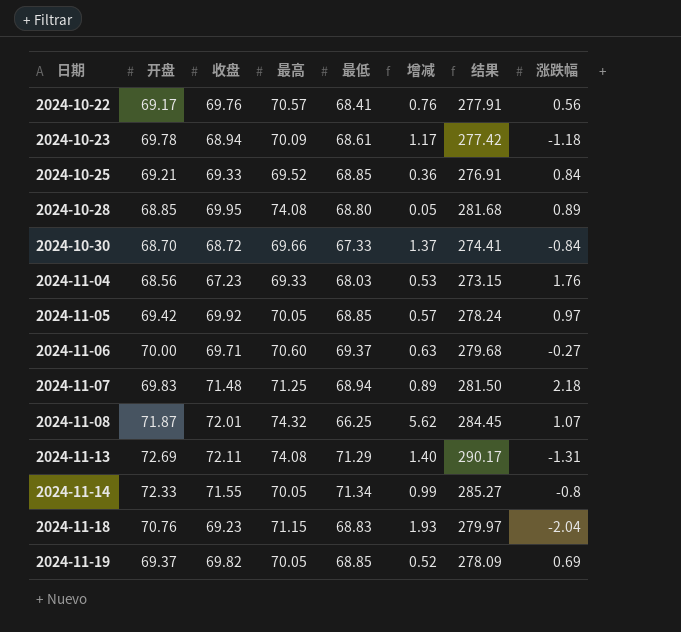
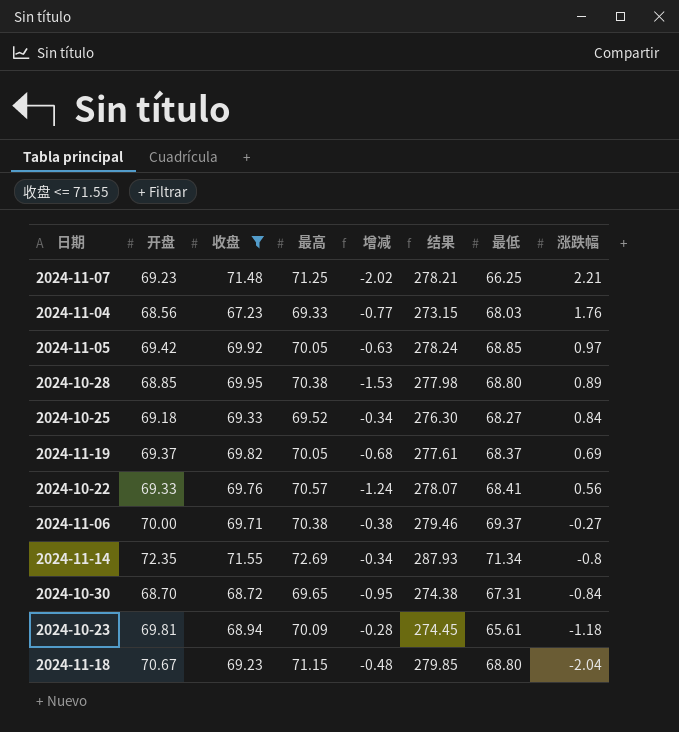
filter: none -> 收盘 <= 71.55
row order: 日期 ascending -> 涨跌幅 descending
column 增减 | formula: [开盘] - [最低] -> [开盘] - [最高]
column 最低 | position: 5 -> 7
2024-11-07 | 开盘: 69.83 -> 69.23
2024-11-07 | 结果: 281.50 -> 278.21
2024-11-07 | 最低: 68.94 -> 66.25
2024-11-07 | 涨跌幅: 2.18 -> 2.21
2024-10-28 | 最高: 74.08 -> 70.38
2024-10-28 | 结果: 281.68 -> 277.98
2024-10-25 | 开盘: 69.21 -> 69.18
2024-10-25 | 结果: 276.91 -> 276.30
2024-10-25 | 最低: 68.85 -> 68.27
2024-11-19 | 结果: 278.09 -> 277.61
2024-11-19 | 最低: 68.85 -> 68.37
2024-10-22 | 开盘: 69.17 -> 69.33
2024-10-22 | 结果: 277.91 -> 278.07
2024-11-06 | 最高: 70.60 -> 70.38
2024-11-06 | 结果: 279.68 -> 279.46
2024-11-14 | 开盘: 72.33 -> 72.35
2024-11-14 | 最高: 70.05 -> 72.69
2024-11-14 | 结果: 285.27 -> 287.93
2024-10-30 | 最高: 69.66 -> 69.65
2024-10-30 | 结果: 274.41 -> 274.38
2024-10-30 | 最低: 67.33 -> 67.31
2024-10-23 | 开盘: 69.78 -> 69.81
2024-10-23 | 结果: 277.42 -> 274.45
2024-10-23 | 最低: 68.61 -> 65.61
2024-11-18 | 开盘: 70.76 -> 70.67
2024-11-18 | 结果: 279.97 -> 279.85
2024-11-18 | 最低: 68.83 -> 68.80

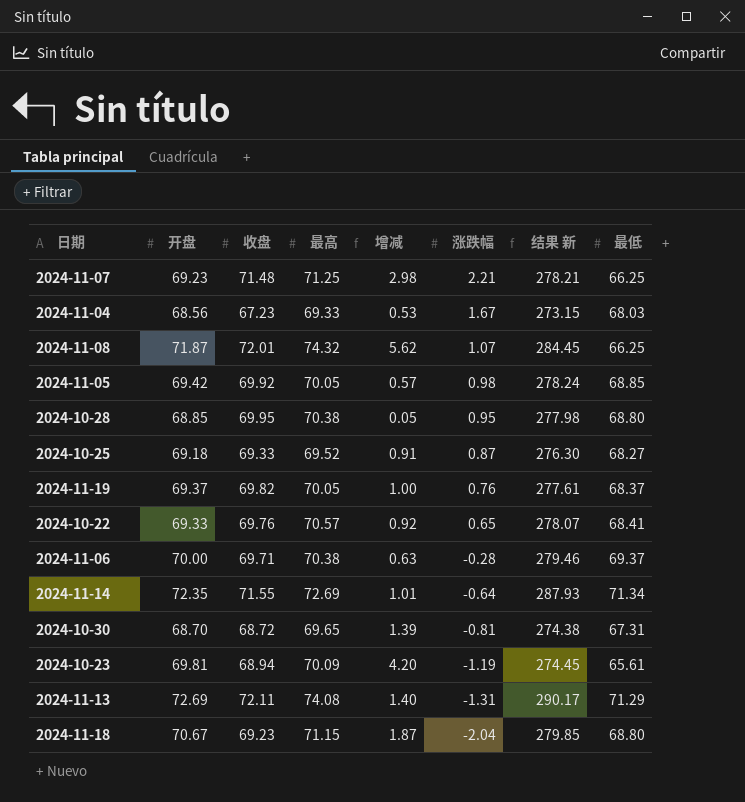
filter: 收盘 <= 71.55 -> none
column 增减 | formula: [开盘] - [最高] -> [开盘] - [最低]
column 涨跌幅 | position: 8 -> 6
column name: 结果 -> 结果 新
2024-11-04 | 涨跌幅: 1.76 -> 1.67
2024-11-05 | 涨跌幅: 0.97 -> 0.98
2024-10-28 | 涨跌幅: 0.89 -> 0.95
2024-10-25 | 涨跌幅: 0.84 -> 0.87
2024-11-19 | 涨跌幅: 0.69 -> 0.76
2024-10-22 | 涨跌幅: 0.56 -> 0.65
2024-11-06 | 涨跌幅: -0.27 -> -0.28
2024-11-14 | 涨跌幅: -0.8 -> -0.64
2024-10-30 | 涨跌幅: -0.84 -> -0.81
2024-10-23 | 涨跌幅: -1.18 -> -1.19

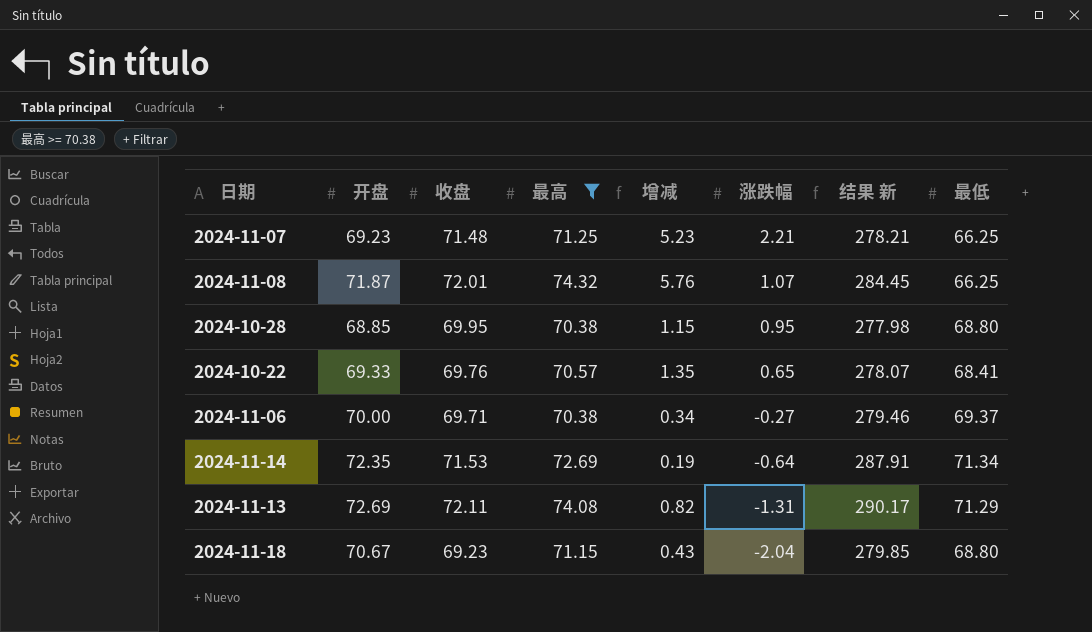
filter: none -> 最高 >= 70.38
column 增减 | formula: [开盘] - [最低] -> [收盘] - [最低]
2024-11-06 | 涨跌幅: -0.28 -> -0.27
2024-11-14 | 收盘: 71.55 -> 71.53
2024-11-14 | 结果 新: 287.93 -> 287.91

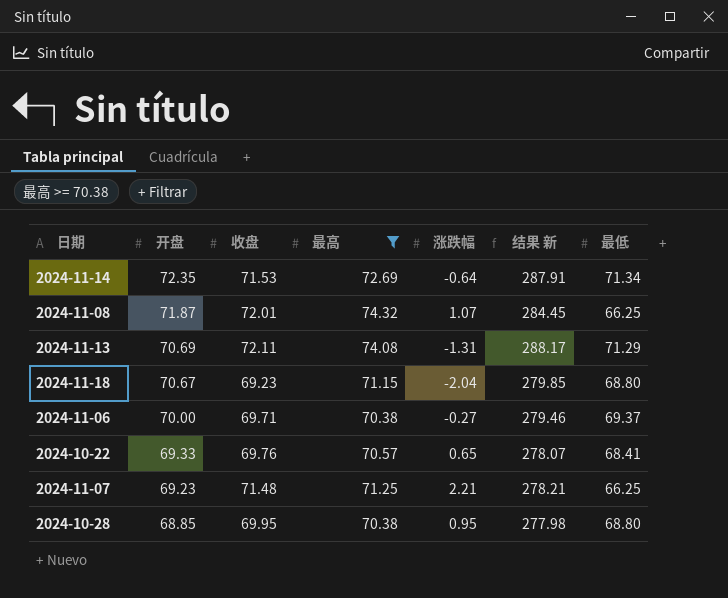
row order: 涨跌幅 descending -> 开盘 descending
column 增减 | formula: [收盘] - [最低] -> none
2024-11-13 | 开盘: 72.69 -> 70.69
2024-11-13 | 结果 新: 290.17 -> 288.17

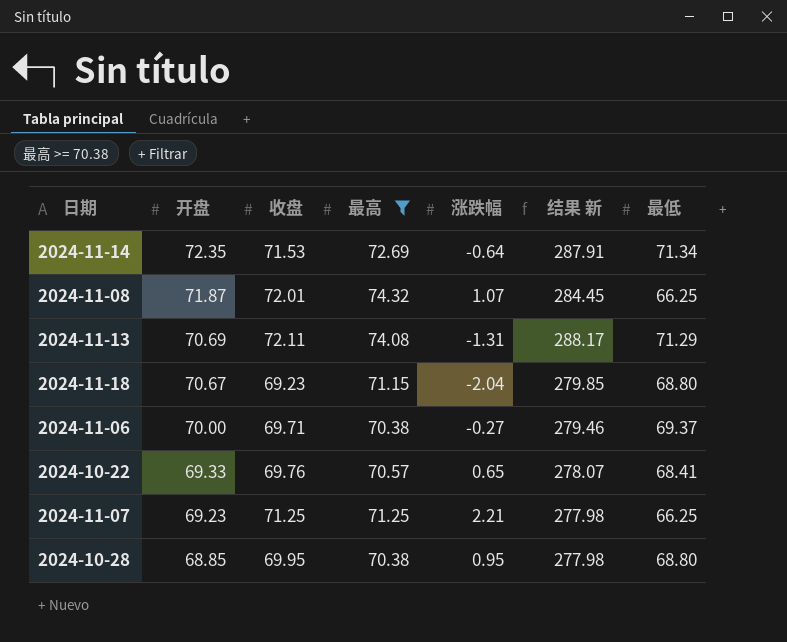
2024-11-07 | 收盘: 71.48 -> 71.25
2024-11-07 | 结果 新: 278.21 -> 277.98

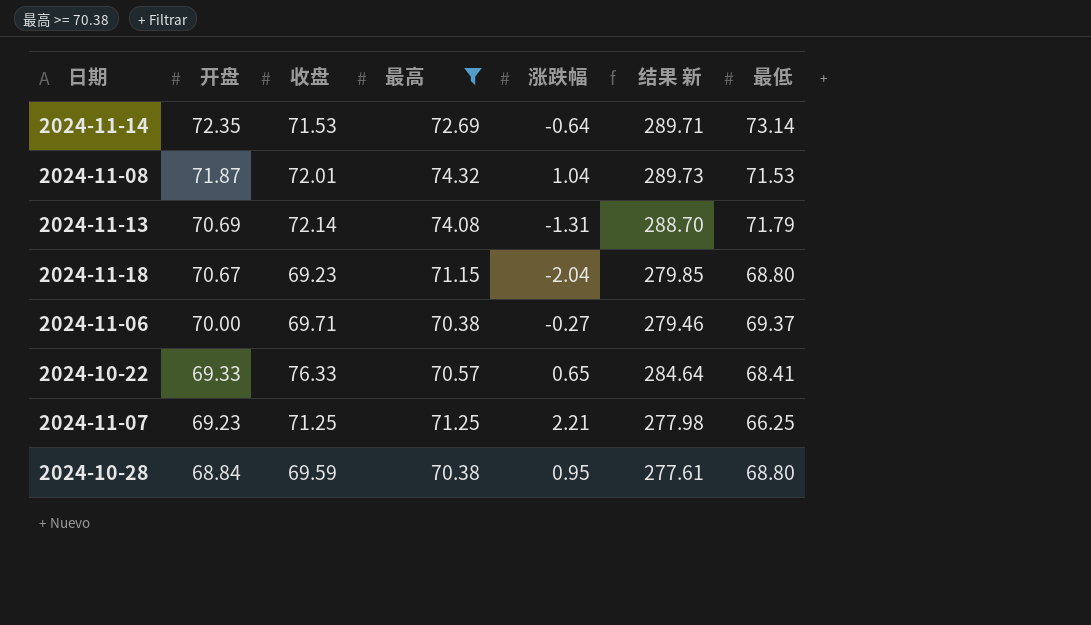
2024-11-14 | 结果 新: 287.91 -> 289.71
2024-11-14 | 最低: 71.34 -> 73.14
2024-11-08 | 涨跌幅: 1.07 -> 1.04
2024-11-08 | 结果 新: 284.45 -> 289.73
2024-11-08 | 最低: 66.25 -> 71.53
2024-11-13 | 收盘: 72.11 -> 72.14
2024-11-13 | 结果 新: 288.17 -> 288.70
2024-11-13 | 最低: 71.29 -> 71.79
2024-10-22 | 收盘: 69.76 -> 76.33
2024-10-22 | 结果 新: 278.07 -> 284.64
2024-10-28 | 开盘: 68.85 -> 68.84
2024-10-28 | 收盘: 69.95 -> 69.59
2024-10-28 | 结果 新: 277.98 -> 277.61

